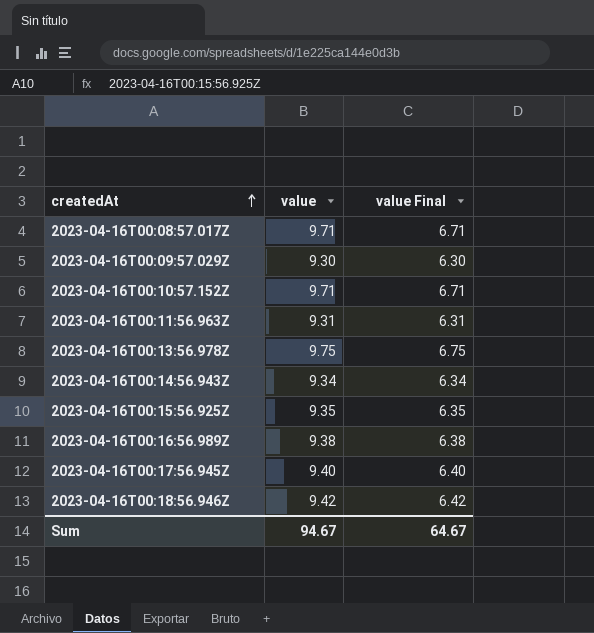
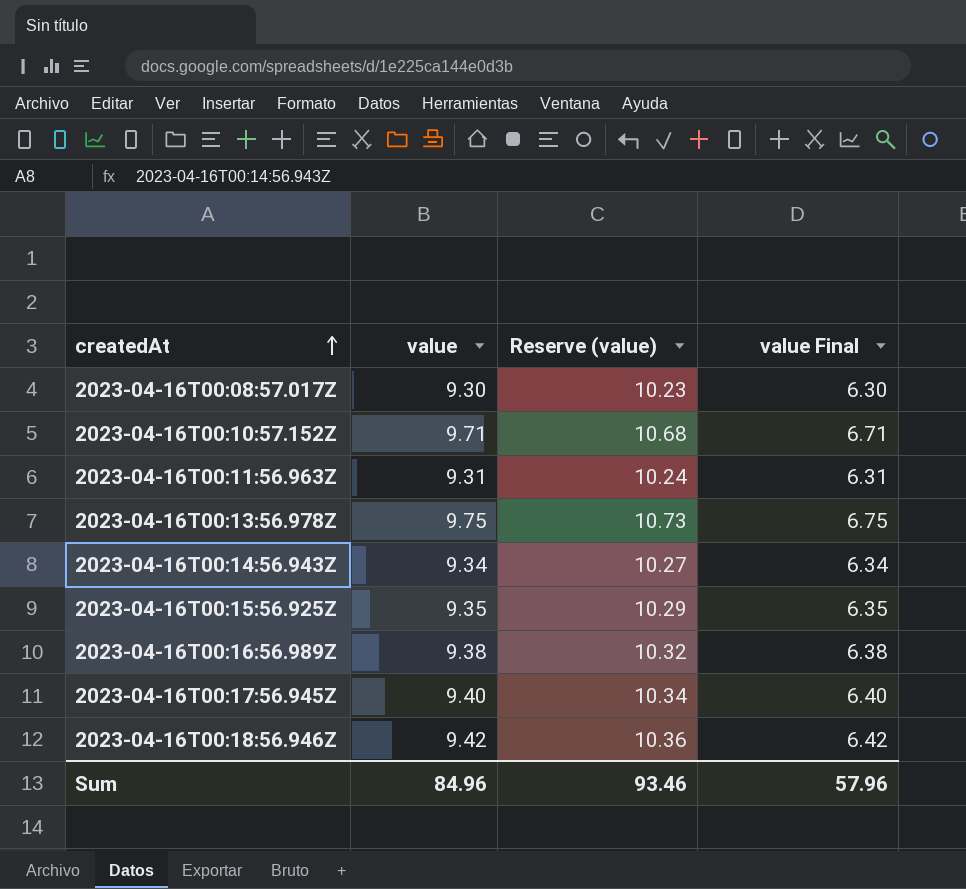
column Reserve (value) | formula: none -> [value] * 1.1
row 2023-04-16T00:09:57.029Z: 9.30 | 6.30 -> none
2023-04-16T00:08:57.017Z | value: 9.71 -> 9.30
2023-04-16T00:08:57.017Z | value Final: 6.71 -> 6.30
Sum | value: 94.67 -> 84.96
Sum | value Final: 64.67 -> 57.96

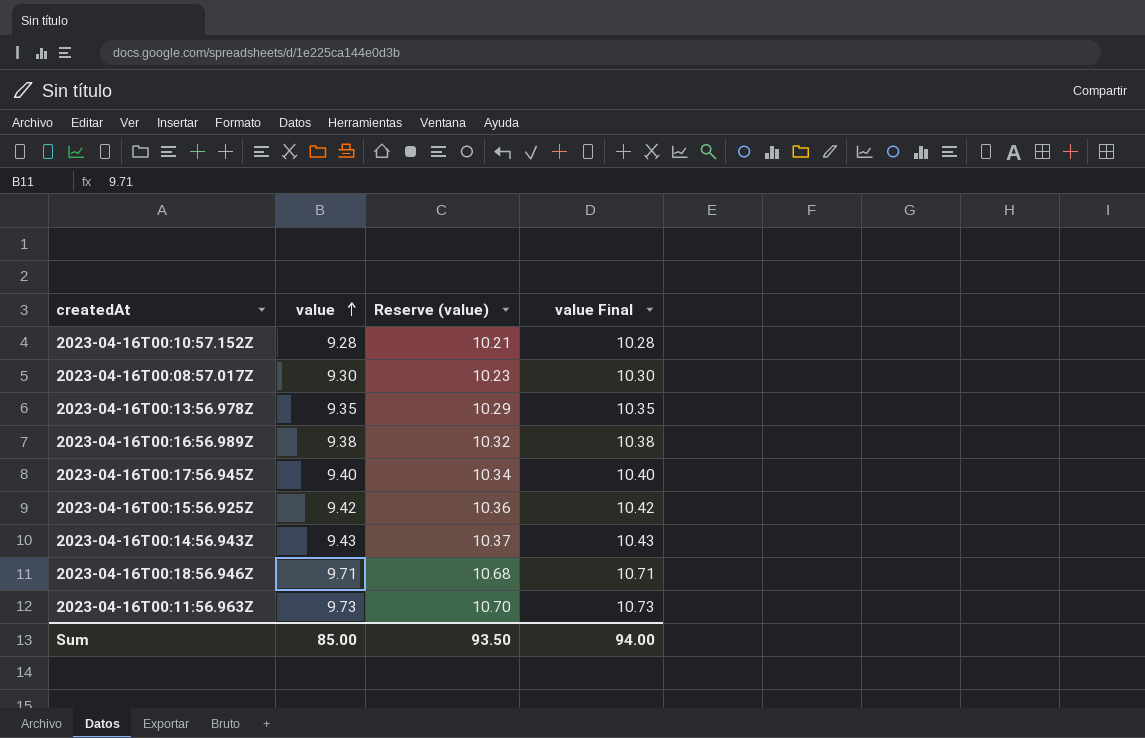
row order: createdAt ascending -> value ascending
column value Final | formula: [value] - 3 -> [value] + 1
2023-04-16T00:10:57.152Z | value: 9.71 -> 9.28
2023-04-16T00:10:57.152Z | Reserve (value): 10.68 -> 10.21
2023-04-16T00:13:56.978Z | value: 9.75 -> 9.35
2023-04-16T00:13:56.978Z | Reserve (value): 10.73 -> 10.29
2023-04-16T00:15:56.925Z | value: 9.35 -> 9.42
2023-04-16T00:15:56.925Z | Reserve (value): 10.29 -> 10.36
2023-04-16T00:14:56.943Z | value: 9.34 -> 9.43
2023-04-16T00:14:56.943Z | Reserve (value): 10.27 -> 10.37
2023-04-16T00:18:56.946Z | value: 9.42 -> 9.71
2023-04-16T00:18:56.946Z | Reserve (value): 10.36 -> 10.68
2023-04-16T00:11:56.963Z | value: 9.31 -> 9.73
2023-04-16T00:11:56.963Z | Reserve (value): 10.24 -> 10.70
Sum | value: 84.96 -> 85.00
Sum | Reserve (value): 93.46 -> 93.50
Sum | value Final: 57.96 -> 94.00

